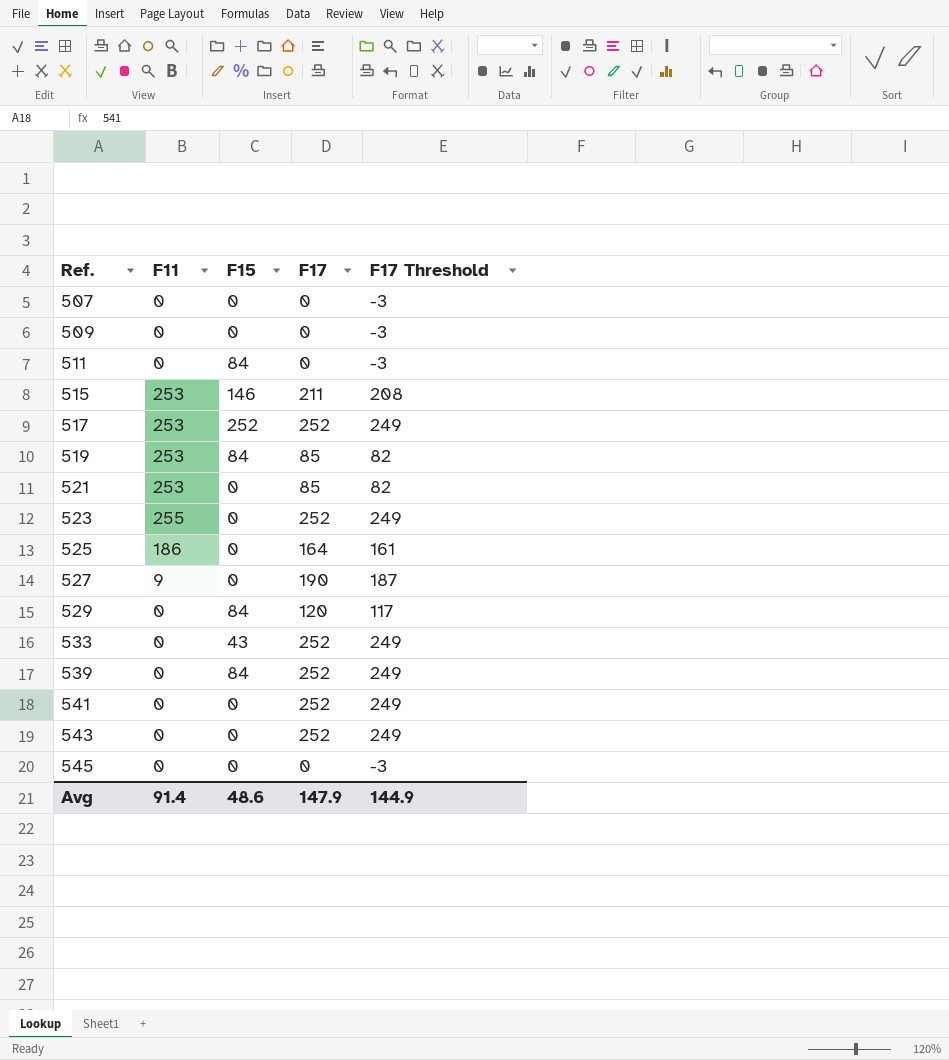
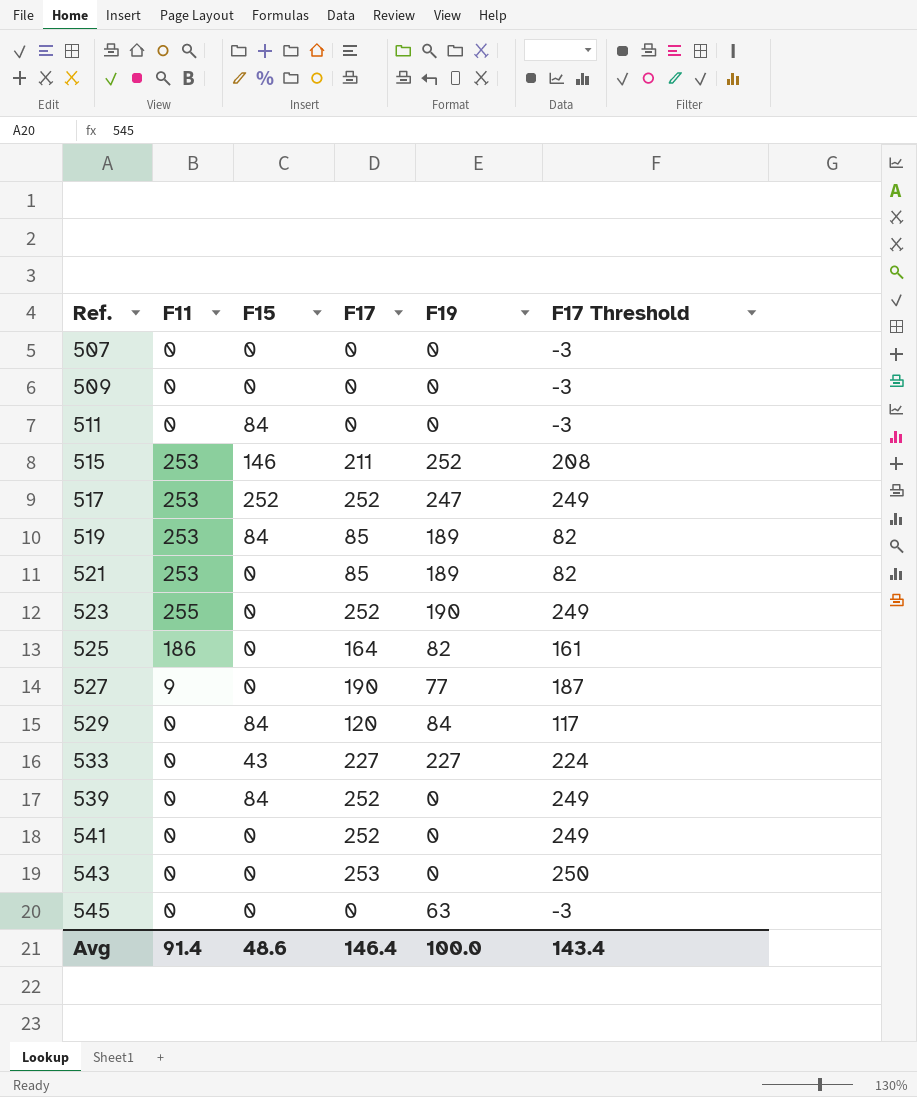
column F19 | position: none -> 5
533 | F17: 252 -> 227
533 | F17 Threshold: 249 -> 224
543 | F17: 252 -> 253
543 | F17 Threshold: 249 -> 250
Avg | F17: 147.9 -> 146.4
Avg | F17 Threshold: 144.9 -> 143.4

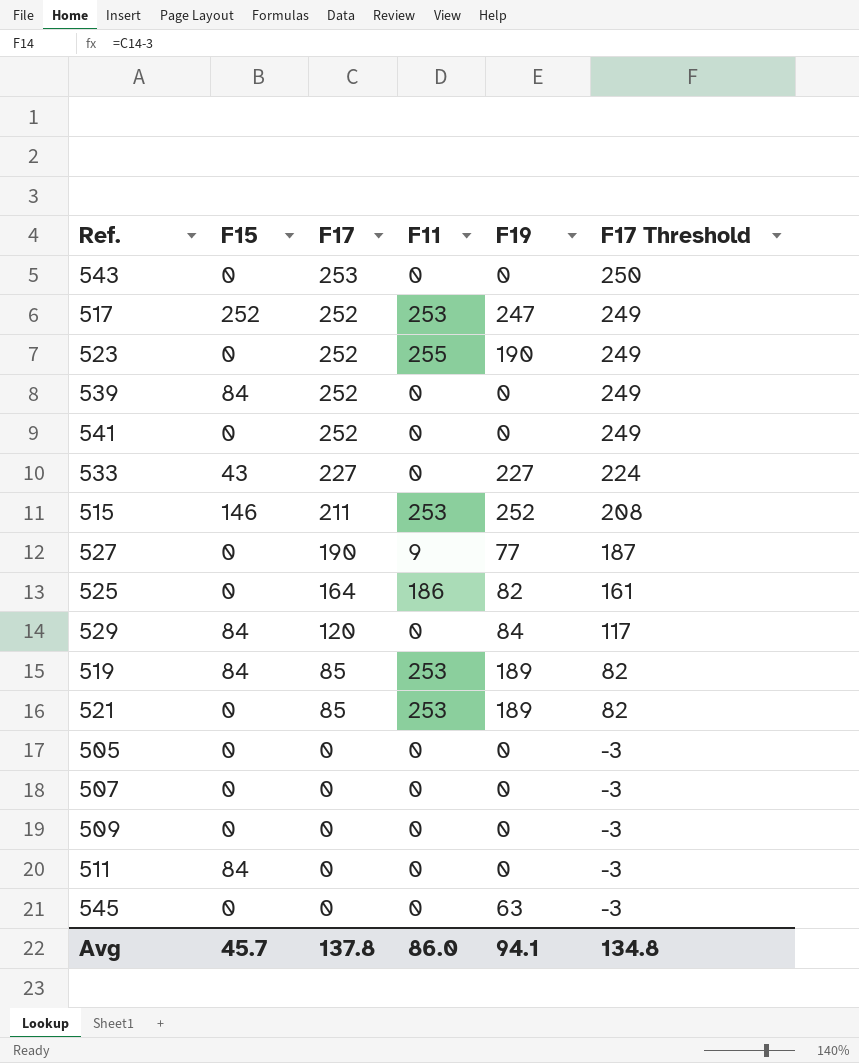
row order: Ref. ascending -> F17 descending
column F11 | position: 2 -> 4
row 505: none -> 0 | 0 | 0 | 0 | -3
Avg | F15: 48.6 -> 45.7
Avg | F17: 146.4 -> 137.8
Avg | F11: 91.4 -> 86.0
Avg | F19: 100.0 -> 94.1
Avg | F17 Threshold: 143.4 -> 134.8

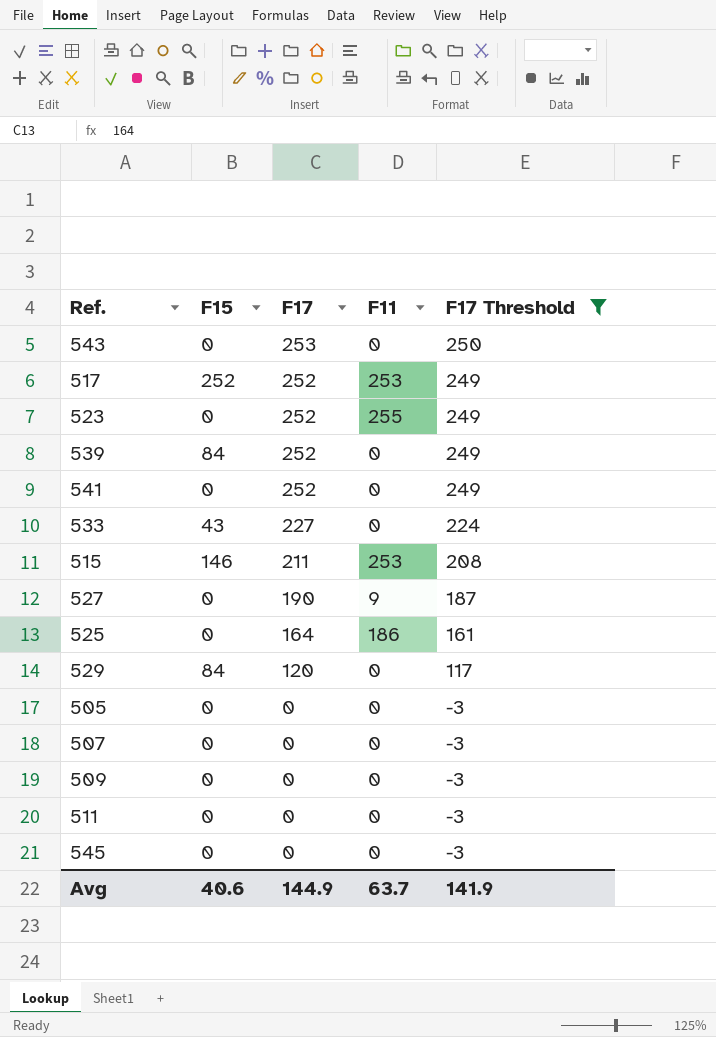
filter: none -> F17 Threshold != 82
column F19 | position: 5 -> none
511 | F15: 84 -> 0
Avg | F15: 45.7 -> 40.6
Avg | F17: 137.8 -> 144.9
Avg | F11: 86.0 -> 63.7
Avg | F17 Threshold: 134.8 -> 141.9

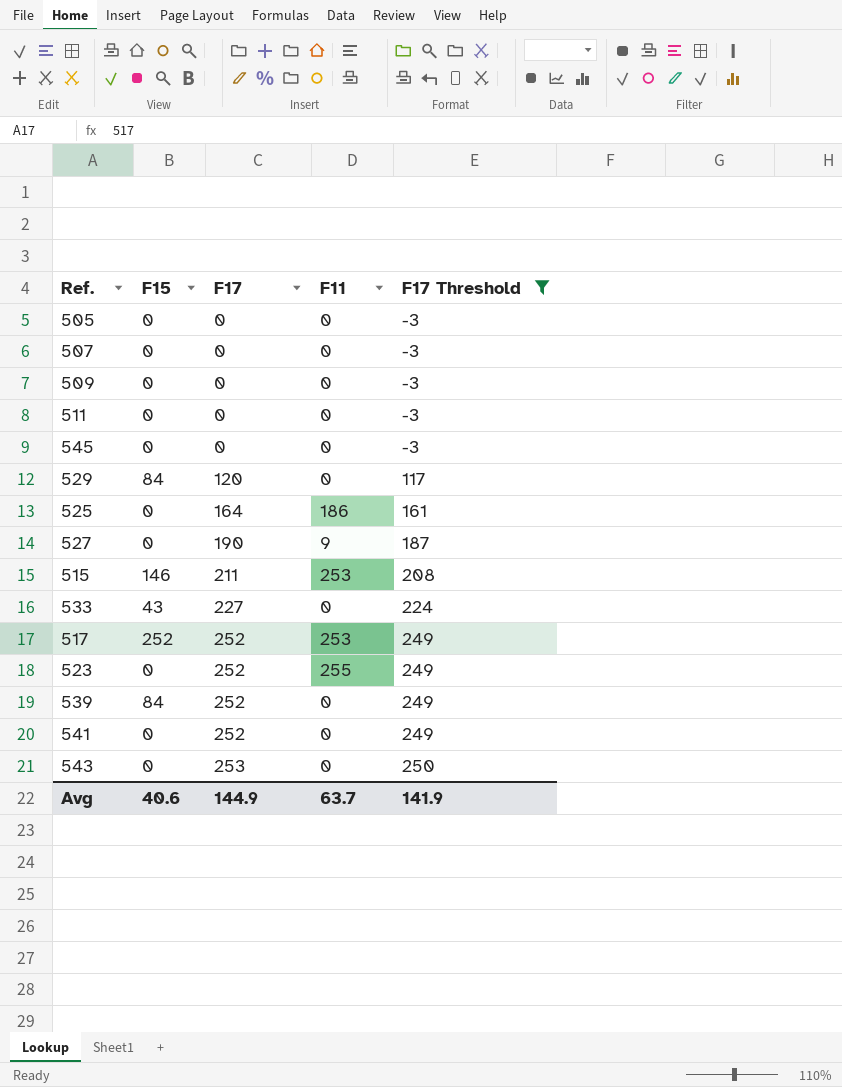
row order: F17 descending -> F17 ascending

